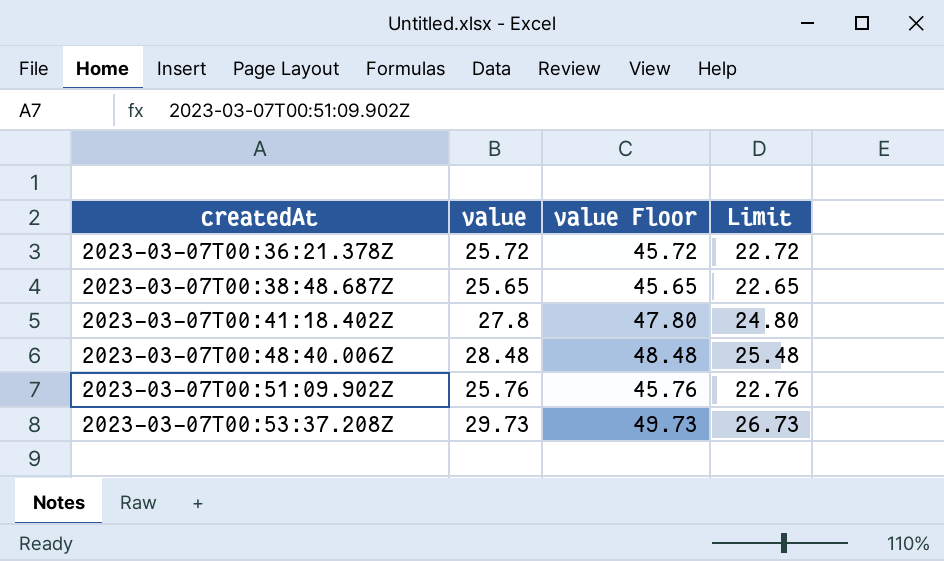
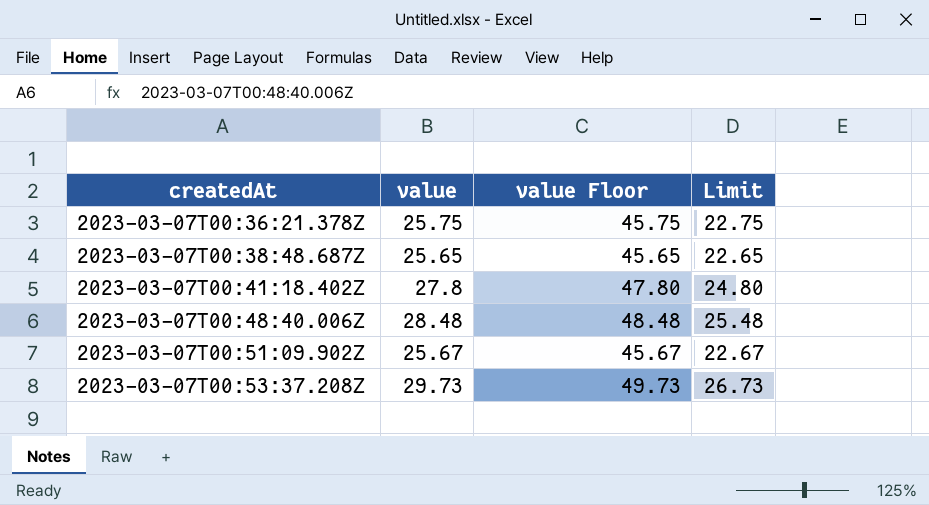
2023-03-07T00:36:21.378Z | value: 25.72 -> 25.75
2023-03-07T00:36:21.378Z | value Floor: 45.72 -> 45.75
2023-03-07T00:36:21.378Z | Limit: 22.72 -> 22.75
2023-03-07T00:51:09.902Z | value: 25.76 -> 25.67
2023-03-07T00:51:09.902Z | value Floor: 45.76 -> 45.67
2023-03-07T00:51:09.902Z | Limit: 22.76 -> 22.67

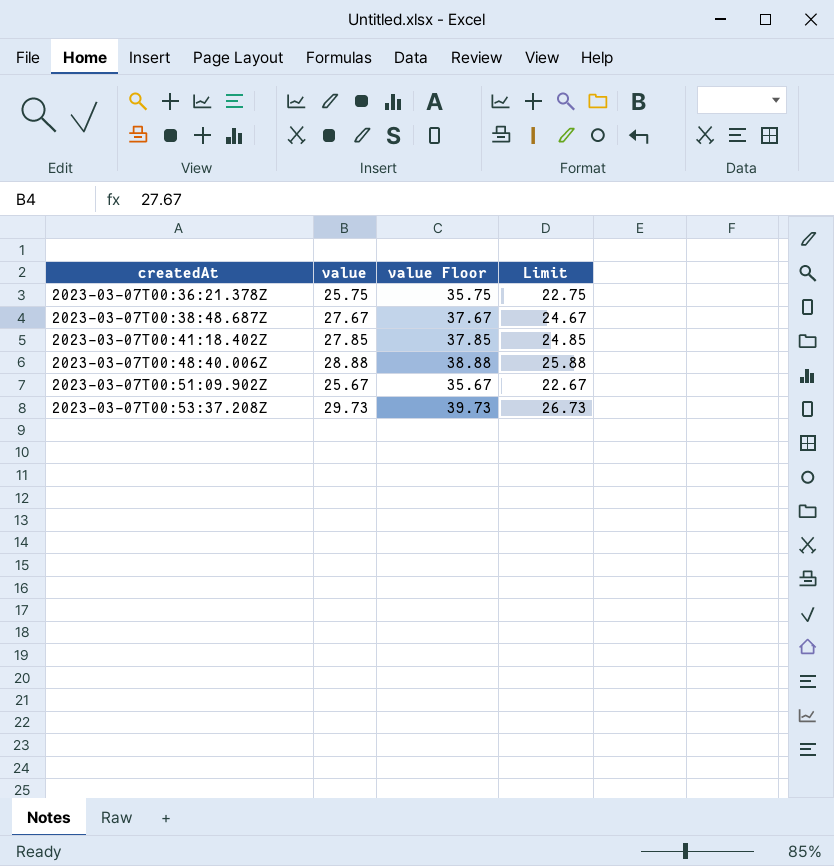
column value Floor | formula: [value] + 20 -> [value] + 10
2023-03-07T00:38:48.687Z | value: 25.65 -> 27.67
2023-03-07T00:38:48.687Z | Limit: 22.65 -> 24.67
2023-03-07T00:41:18.402Z | value: 27.8 -> 27.85
2023-03-07T00:41:18.402Z | Limit: 24.80 -> 24.85
2023-03-07T00:48:40.006Z | value: 28.48 -> 28.88
2023-03-07T00:48:40.006Z | Limit: 25.48 -> 25.88

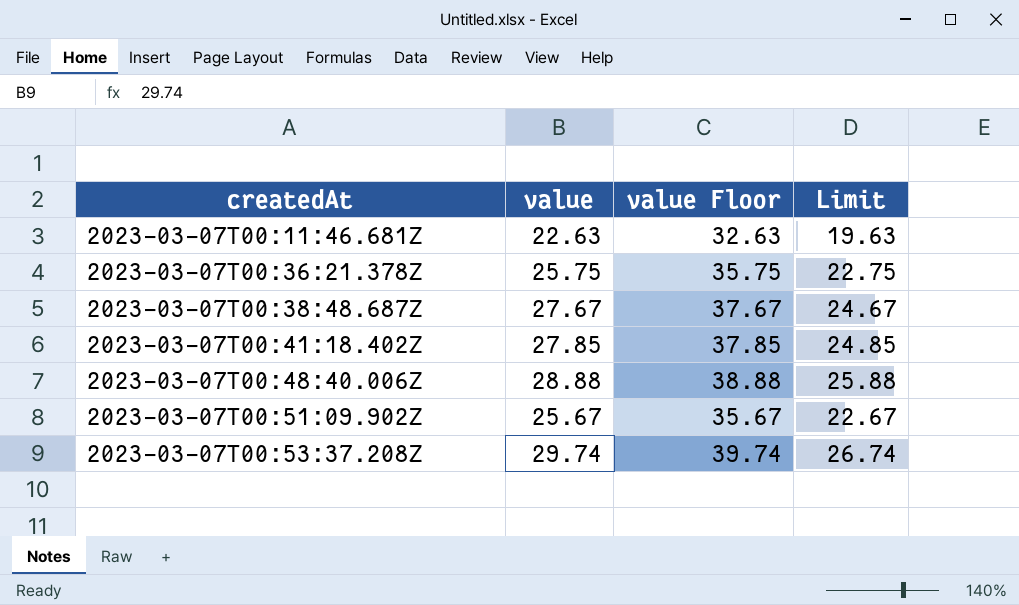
row 2023-03-07T00:11:46.681Z: none -> 22.63 | 32.63 | 19.63
2023-03-07T00:53:37.208Z | value: 29.73 -> 29.74
2023-03-07T00:53:37.208Z | value Floor: 39.73 -> 39.74
2023-03-07T00:53:37.208Z | Limit: 26.73 -> 26.74

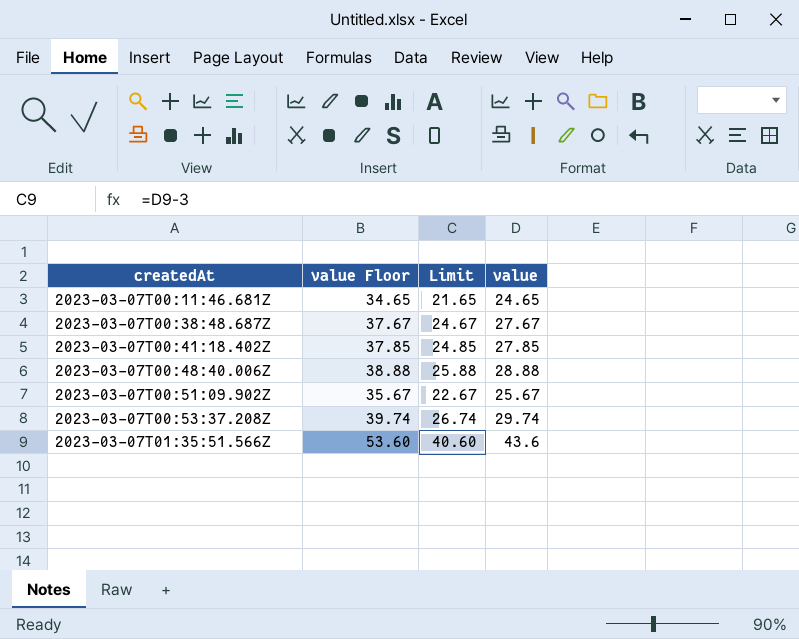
column value | position: 2 -> 4
row 2023-03-07T00:36:21.378Z: 25.75 | 35.75 | 22.75 -> none
2023-03-07T00:11:46.681Z | value Floor: 32.63 -> 34.65
2023-03-07T00:11:46.681Z | Limit: 19.63 -> 21.65
2023-03-07T00:11:46.681Z | value: 22.63 -> 24.65
row 2023-03-07T01:35:51.566Z: none -> 53.60 | 40.60 | 43.6

